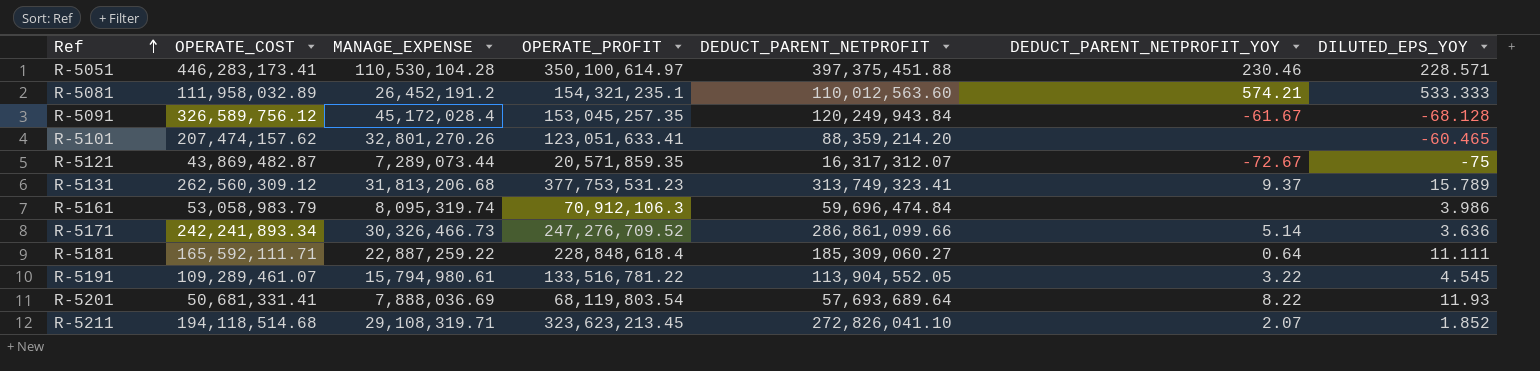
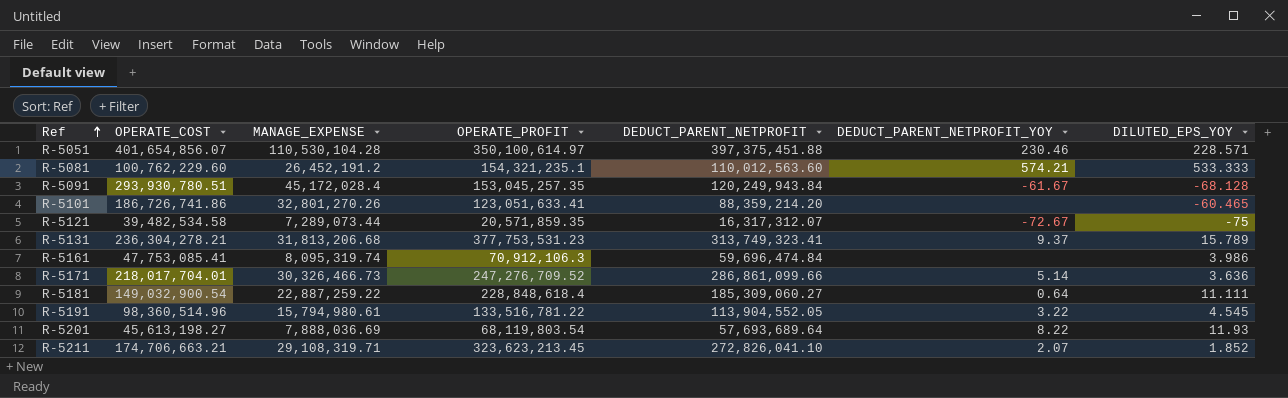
R-5051 | OPERATE_COST: 446,283,173.41 -> 401,654,856.07
R-5081 | OPERATE_COST: 111,958,032.89 -> 100,762,229.60
R-5091 | OPERATE_COST: 326,589,756.12 -> 293,930,780.51
R-5101 | OPERATE_COST: 207,474,157.62 -> 186,726,741.86
R-5121 | OPERATE_COST: 43,869,482.87 -> 39,482,534.58
R-5131 | OPERATE_COST: 262,560,309.12 -> 236,304,278.21
R-5161 | OPERATE_COST: 53,058,983.79 -> 47,753,085.41
R-5171 | OPERATE_COST: 242,241,893.34 -> 218,017,704.01
R-5181 | OPERATE_COST: 165,592,111.71 -> 149,032,900.54
R-5191 | OPERATE_COST: 109,289,461.07 -> 98,360,514.96
R-5201 | OPERATE_COST: 50,681,331.41 -> 45,613,198.27
R-5211 | OPERATE_COST: 194,118,514.68 -> 174,706,663.21

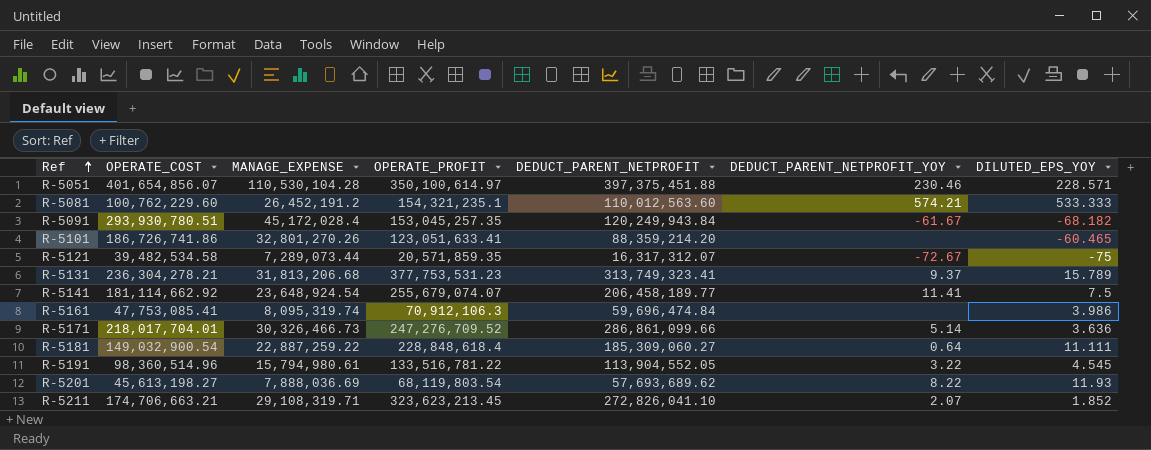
R-5091 | DILUTED_EPS_YOY: -68.128 -> -68.182
row R-5141: none -> 181,114,662.92 | 23,648,924.54 | 255,679,074.07 | 206,458,189.77 | 11.41 | 7.5
R-5201 | DEDUCT_PARENT_NETPROFIT: 57,693,689.64 -> 57,693,689.62

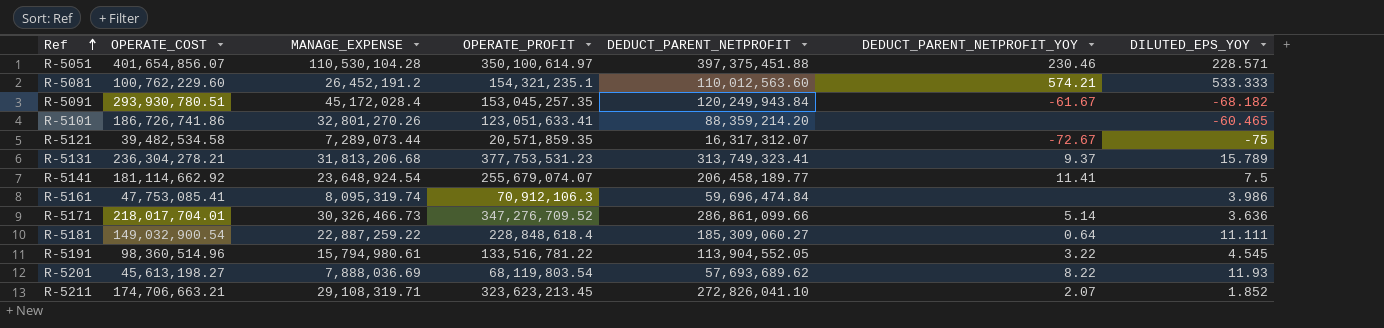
R-5171 | OPERATE_PROFIT: 247,276,709.52 -> 347,276,709.52

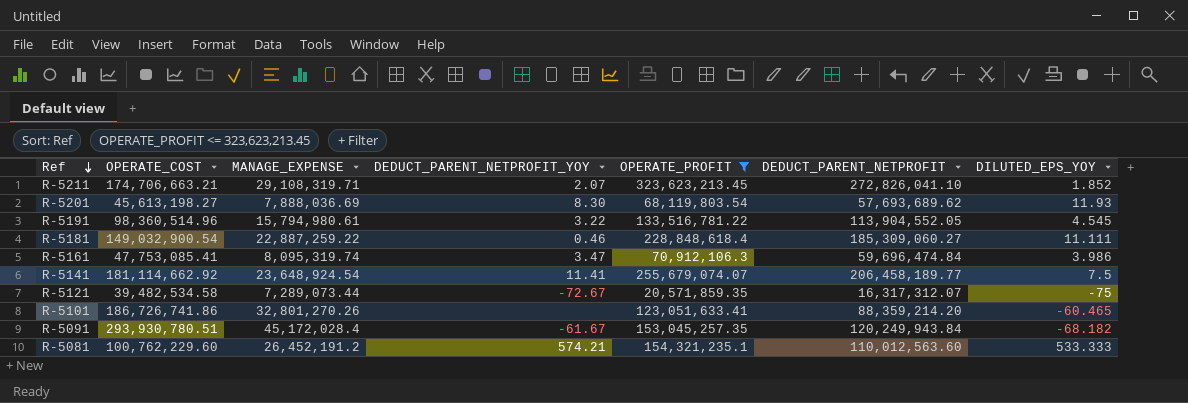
filter: none -> OPERATE_PROFIT <= 323,623,213.45
row order: Ref ascending -> Ref descending
column DEDUCT_PARENT_NETPROFIT_YOY | position: 6 -> 4
R-5201 | DEDUCT_PARENT_NETPROFIT_YOY: 8.22 -> 8.30
R-5181 | DEDUCT_PARENT_NETPROFIT_YOY: 0.64 -> 0.46
R-5161 | DEDUCT_PARENT_NETPROFIT_YOY: none -> 3.47

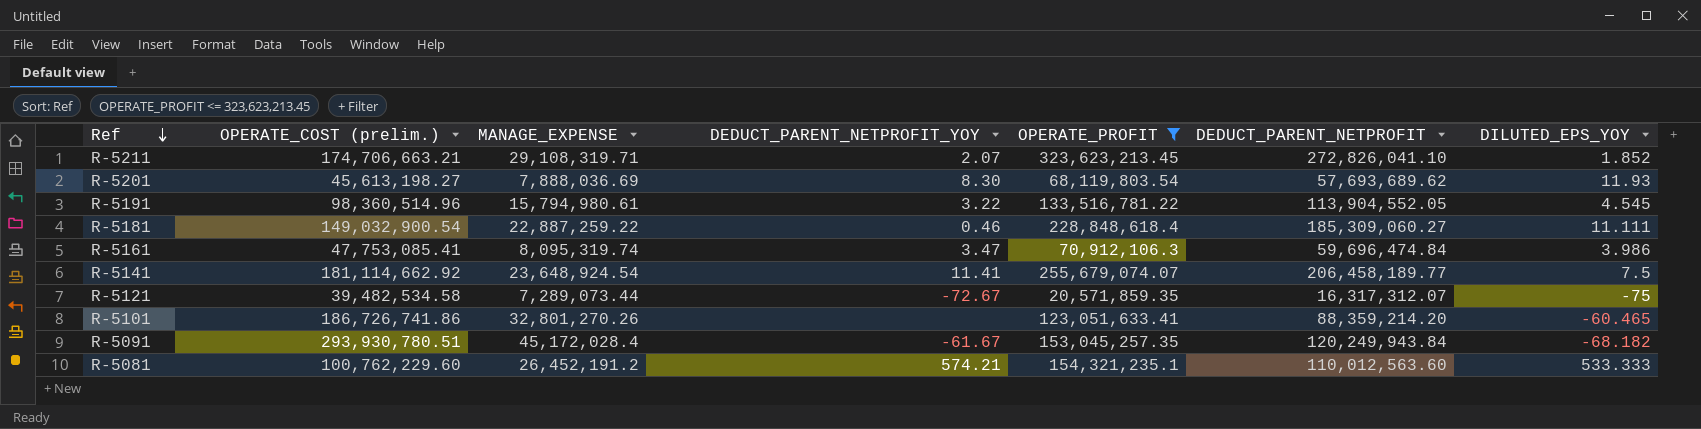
column name: OPERATE_COST -> OPERATE_COST (prelim.)

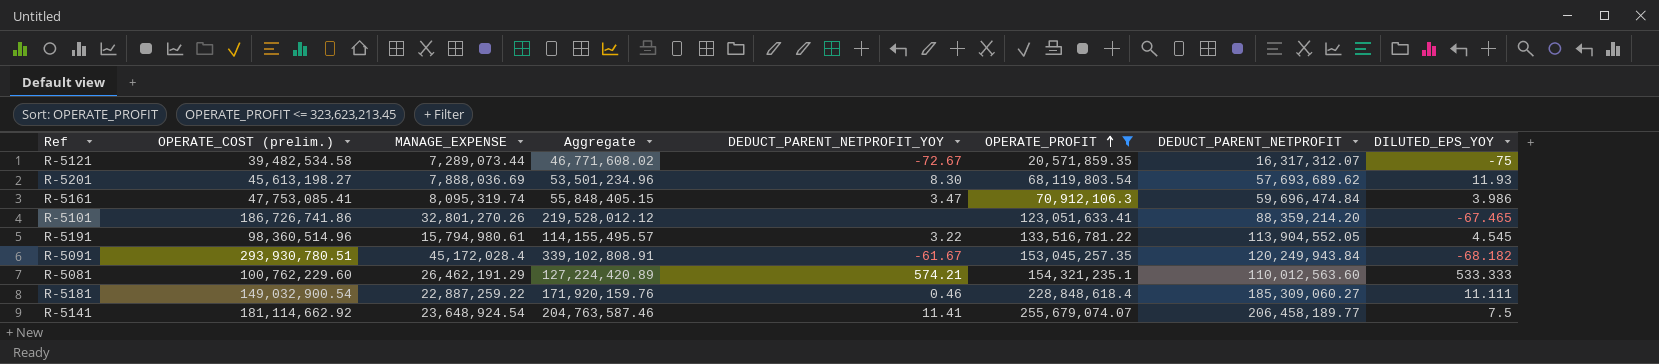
row order: Ref descending -> OPERATE_PROFIT ascending
column Aggregate | formula: none -> [OPERATE_COST (prelim.)] + [MANAGE_EXPENSE]
row R-5211: 174,706,663.21 | 29,108,319.71 | 2.07 | 323,623,213.45 | 272,826,041.10 | 1.852 -> none
R-5101 | DILUTED_EPS_YOY: -60.465 -> -67.465
R-5081 | MANAGE_EXPENSE: 26,452,191.2 -> 26,462,191.29

